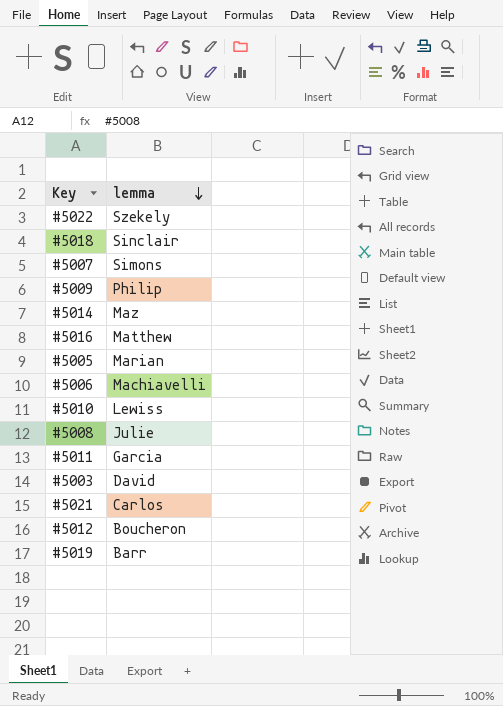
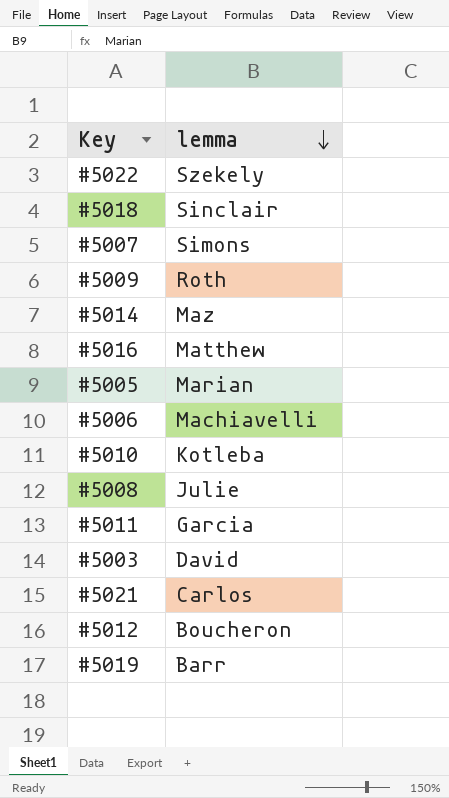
#5009 | lemma: Philip -> Roth
#5010 | lemma: Lewiss -> Kotleba

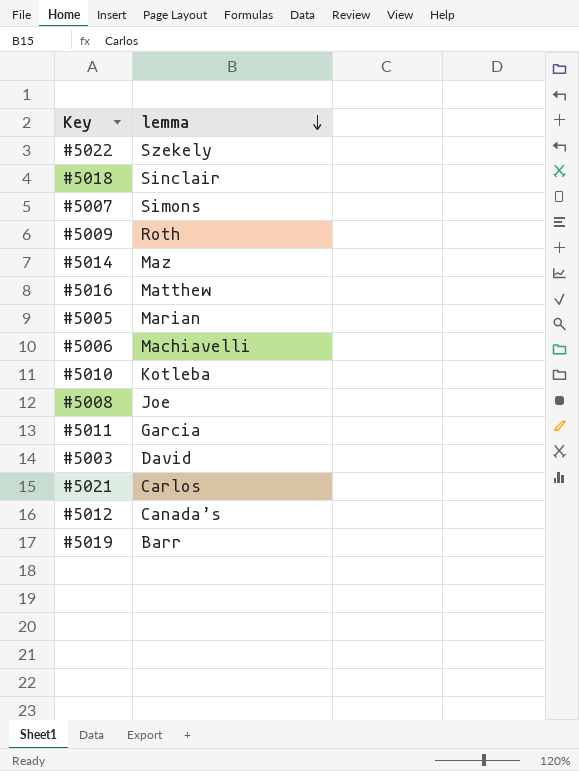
#5008 | lemma: Julie -> Joe
#5012 | lemma: Boucheron -> Canada’s

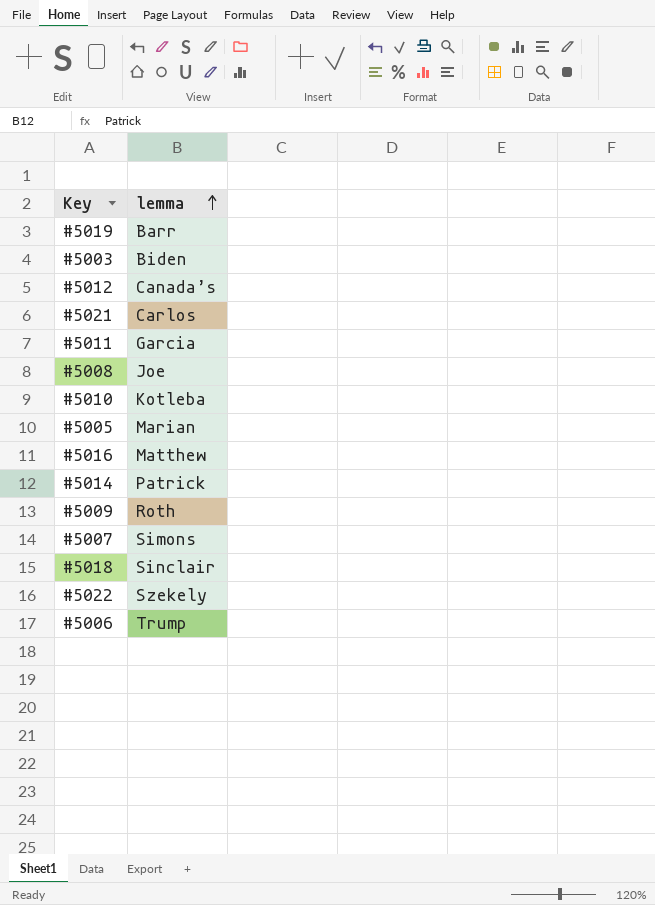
row order: lemma descending -> lemma ascending
#5003 | lemma: David -> Biden
#5014 | lemma: Maz -> Patrick
#5006 | lemma: Machiavelli -> Trump

